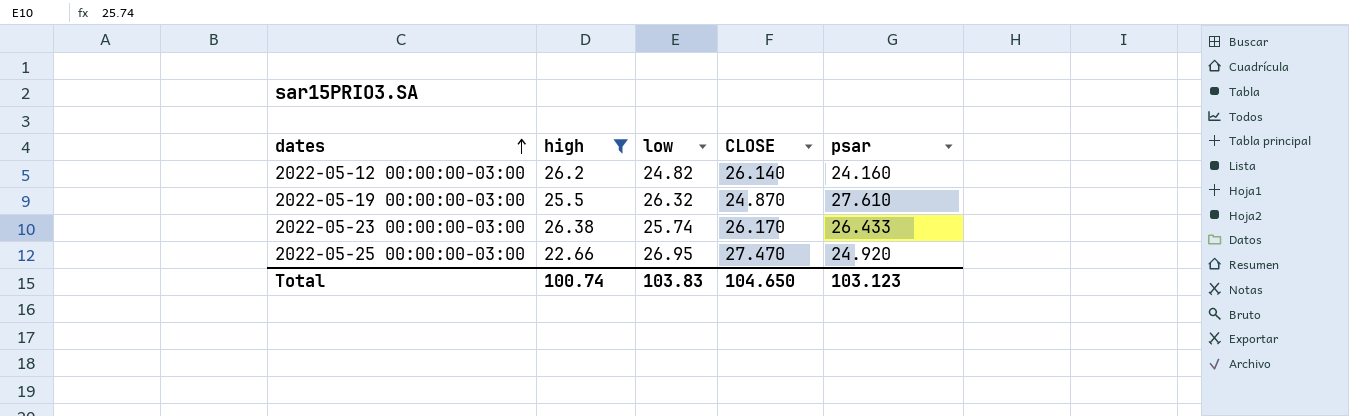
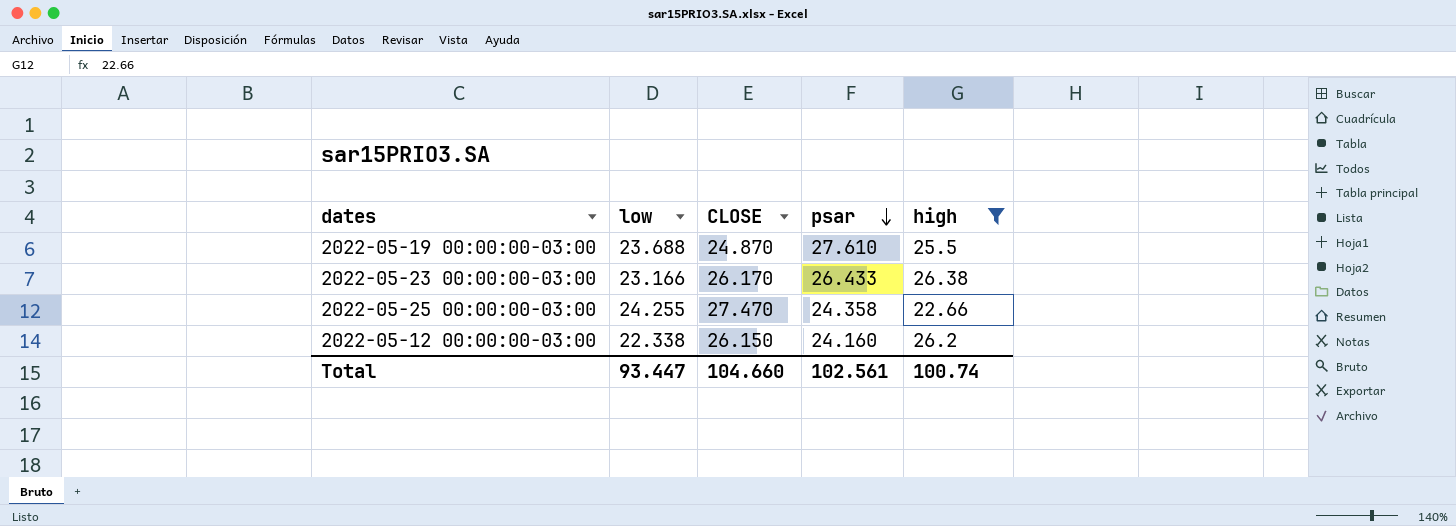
row order: dates ascending -> psar descending
column high | position: 2 -> 5
2022-05-19 00:00:00-03:00 | low: 26.32 -> 23.688
2022-05-23 00:00:00-03:00 | low: 25.74 -> 23.166
2022-05-25 00:00:00-03:00 | low: 26.95 -> 24.255
2022-05-25 00:00:00-03:00 | psar: 24.920 -> 24.358
2022-05-12 00:00:00-03:00 | low: 24.82 -> 22.338
2022-05-12 00:00:00-03:00 | CLOSE: 26.140 -> 26.150
Total | low: 103.83 -> 93.447
Total | CLOSE: 104.650 -> 104.660
Total | psar: 103.123 -> 102.561

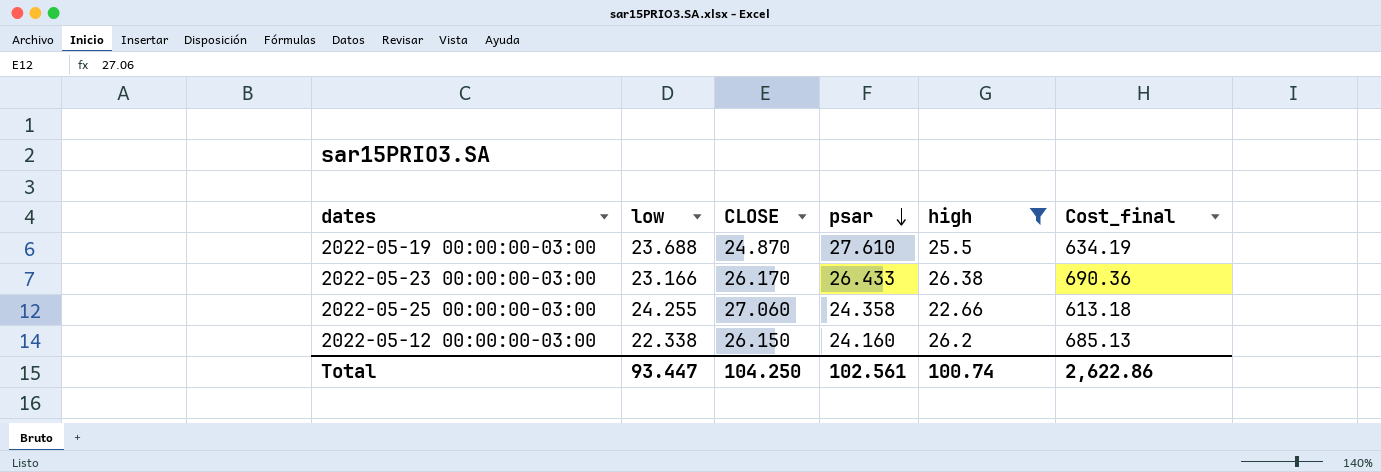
column Cost_final | formula: none -> [CLOSE] * [high]
2022-05-25 00:00:00-03:00 | CLOSE: 27.470 -> 27.060
Total | CLOSE: 104.660 -> 104.250

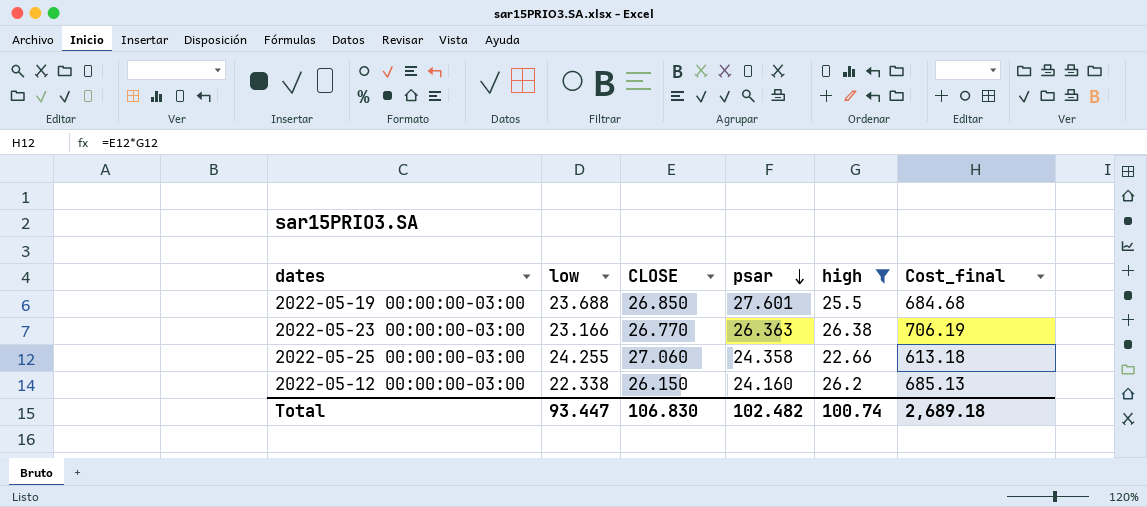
2022-05-19 00:00:00-03:00 | CLOSE: 24.870 -> 26.850
2022-05-19 00:00:00-03:00 | psar: 27.610 -> 27.601
2022-05-19 00:00:00-03:00 | Cost_final: 634.19 -> 684.68
2022-05-23 00:00:00-03:00 | CLOSE: 26.170 -> 26.770
2022-05-23 00:00:00-03:00 | psar: 26.433 -> 26.363
2022-05-23 00:00:00-03:00 | Cost_final: 690.36 -> 706.19
Total | CLOSE: 104.250 -> 106.830
Total | psar: 102.561 -> 102.482
Total | Cost_final: 2,622.86 -> 2,689.18

